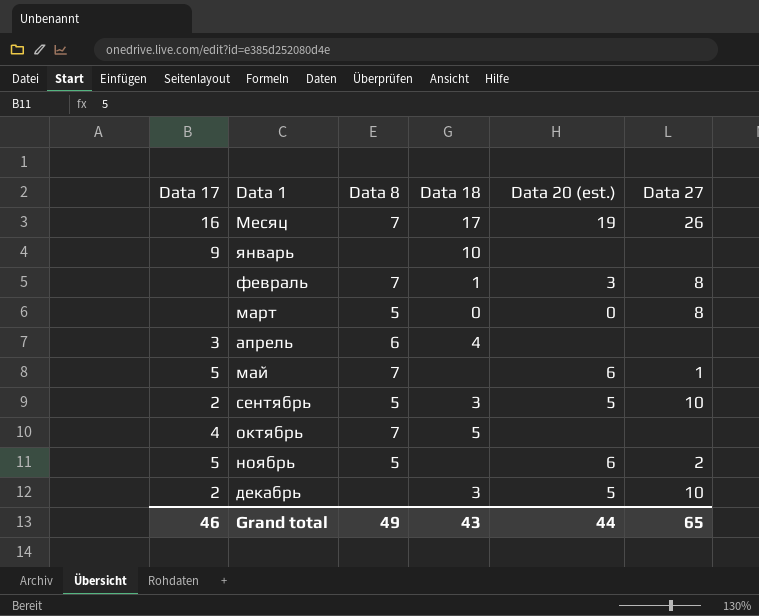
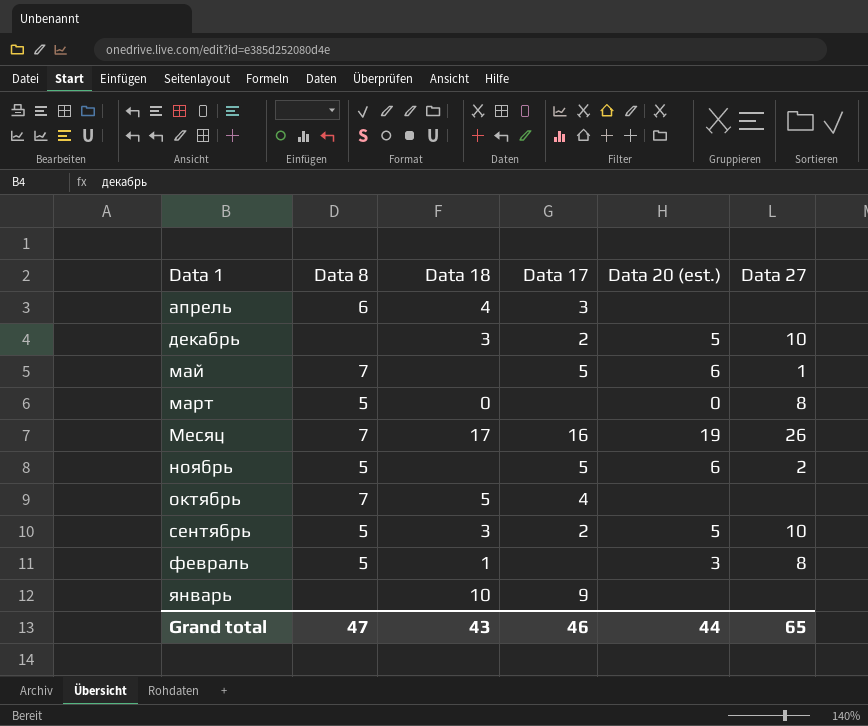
row order: none -> Data 1 ascending
column Data 17 | position: 1 -> 4
февраль | Data 8: 7 -> 5
Grand total | Data 8: 49 -> 47

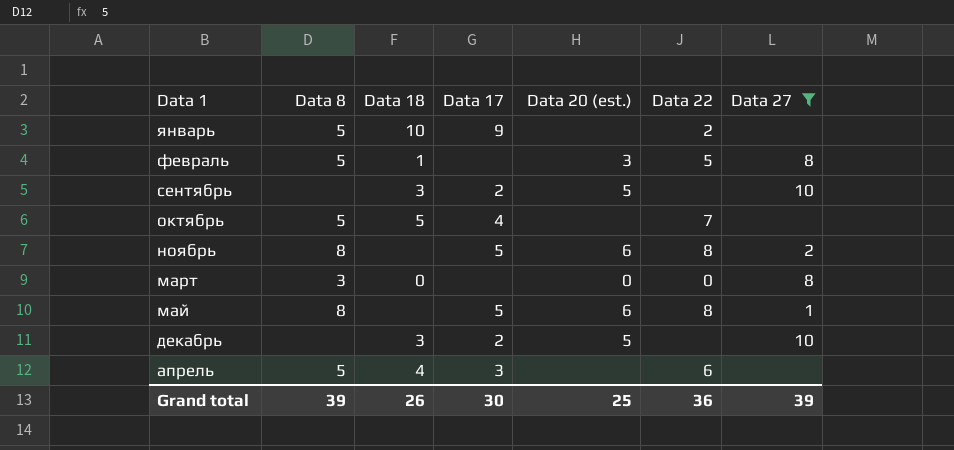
filter: none -> Data 27 != 26
row order: Data 1 ascending -> Data 1 descending
column Data 22 | position: none -> 6
январь | Data 8: none -> 5
сентябрь | Data 8: 5 -> none
октябрь | Data 8: 7 -> 5
ноябрь | Data 8: 5 -> 8
март | Data 8: 5 -> 3
май | Data 8: 7 -> 8
апрель | Data 8: 6 -> 5
Grand total | Data 8: 47 -> 39
Grand total | Data 18: 43 -> 26
Grand total | Data 17: 46 -> 30
Grand total | Data 20 (est.): 44 -> 25
Grand total | Data 27: 65 -> 39

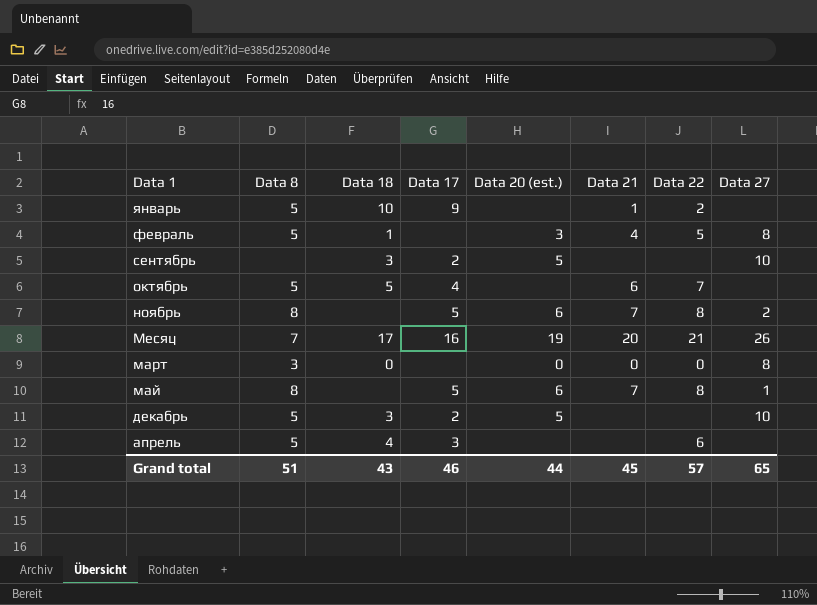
filter: Data 27 != 26 -> none
column Data 21 | position: none -> 6
декабрь | Data 8: none -> 5
Grand total | Data 8: 39 -> 51
Grand total | Data 18: 26 -> 43
Grand total | Data 17: 30 -> 46
Grand total | Data 20 (est.): 25 -> 44
Grand total | Data 22: 36 -> 57
Grand total | Data 27: 39 -> 65

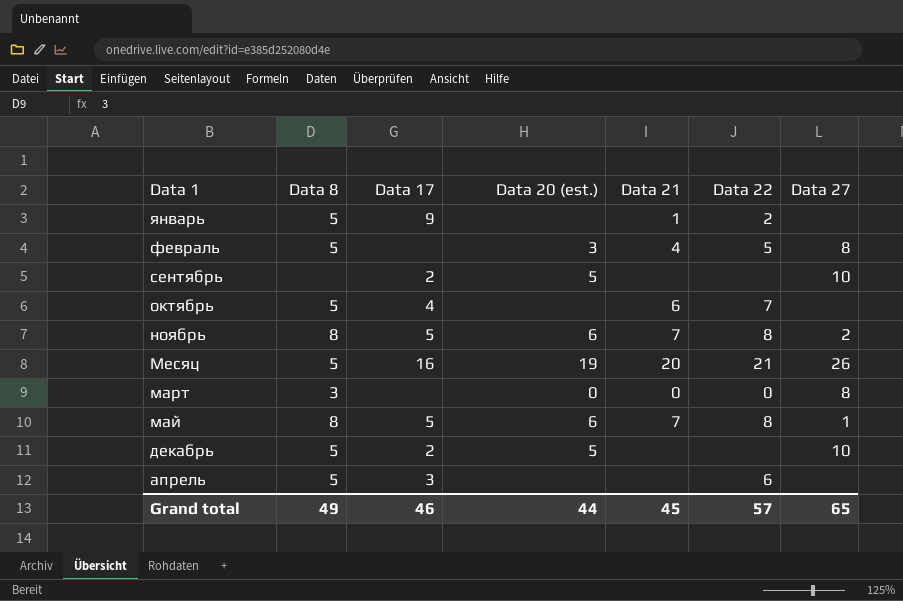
column Data 18 | position: 3 -> none
Месяц | Data 8: 7 -> 5
Grand total | Data 8: 51 -> 49

